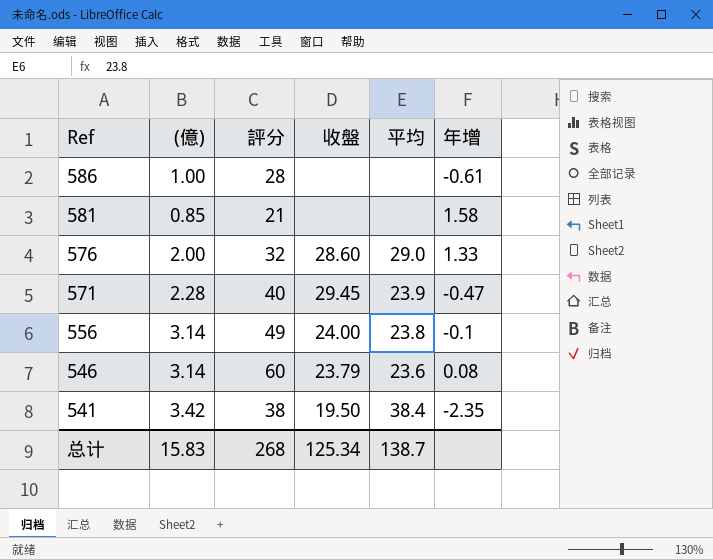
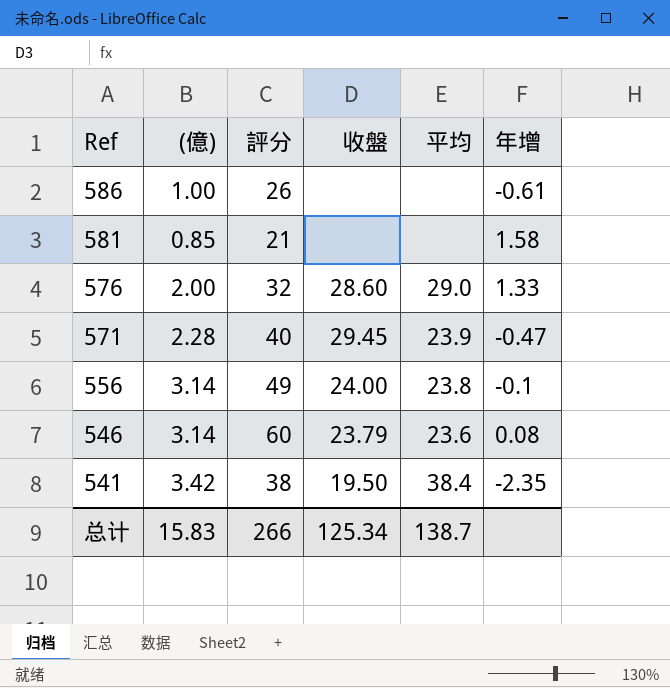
586 | 評分: 28 -> 26
总计 | 評分: 268 -> 266

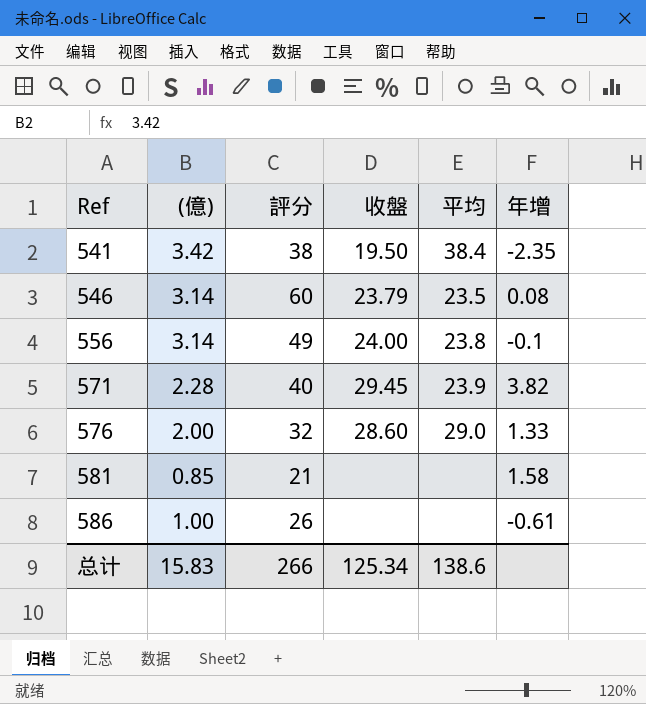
row order: Ref descending -> Ref ascending
546 | 平均: 23.6 -> 23.5
571 | 年增: -0.47 -> 3.82
总计 | 平均: 138.7 -> 138.6

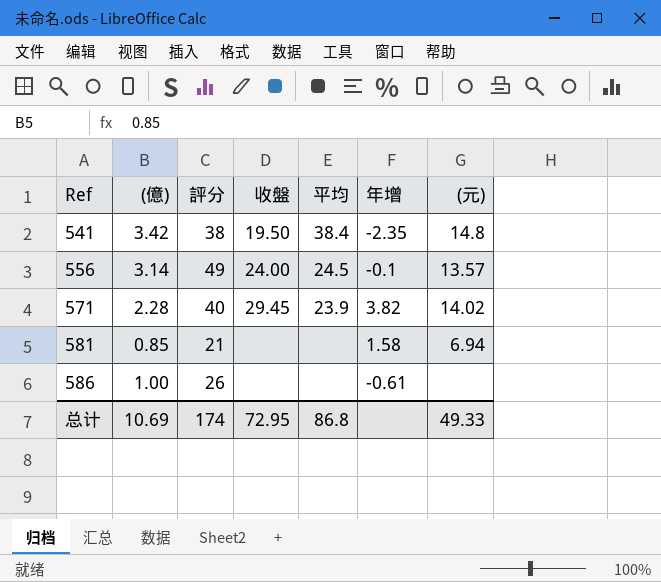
column (元) | position: none -> 7
row 546: 3.14 | 60 | 23.79 | 23.5 | 0.08 -> none
row 576: 2.00 | 32 | 28.60 | 29.0 | 1.33 -> none
556 | 平均: 23.8 -> 24.5
总计 | (億): 15.83 -> 10.69
总计 | 評分: 266 -> 174
总计 | 收盤: 125.34 -> 72.95
总计 | 平均: 138.6 -> 86.8

